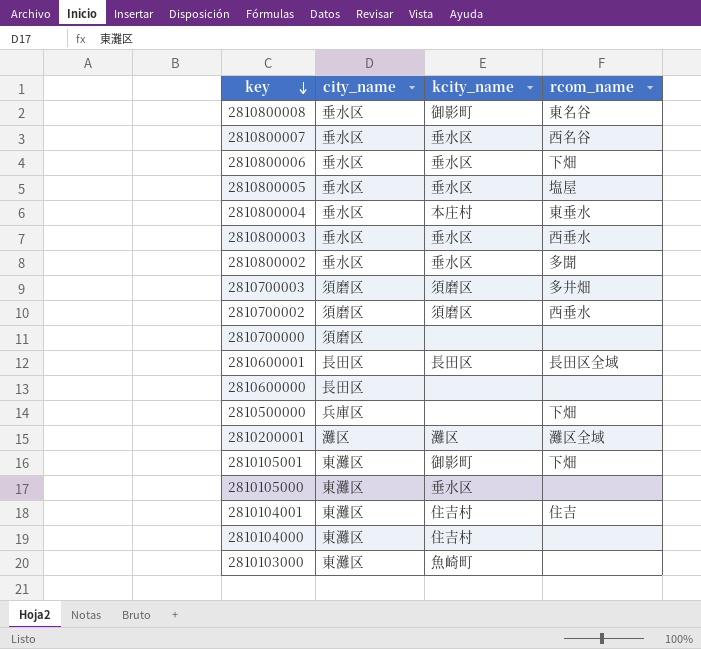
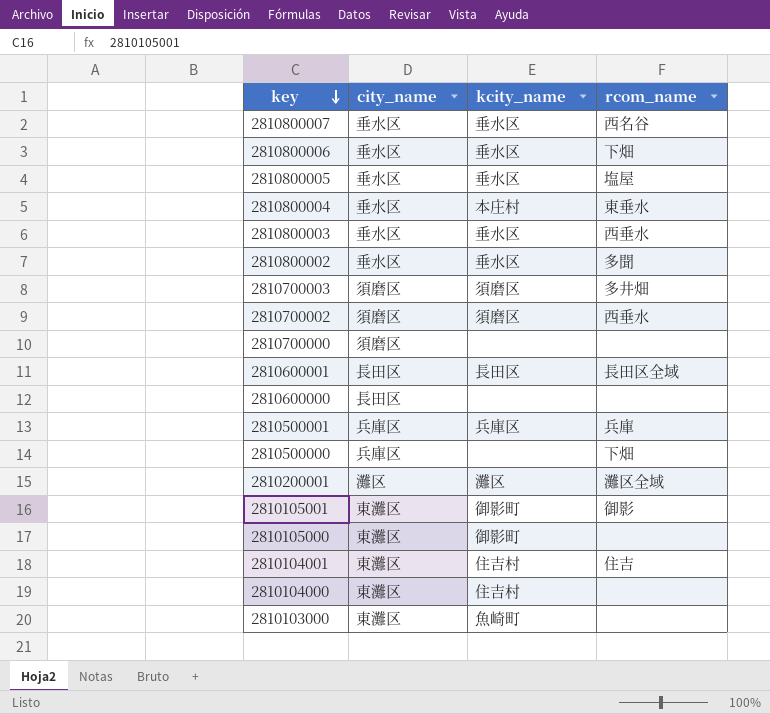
row 2810800008: 垂水区 | 御影町 | 東名谷 -> none
row 2810500001: none -> 兵庫区 | 兵庫区 | 兵庫
2810105001 | rcom_name: 下畑 -> 御影
2810105000 | kcity_name: 垂水区 -> 御影町

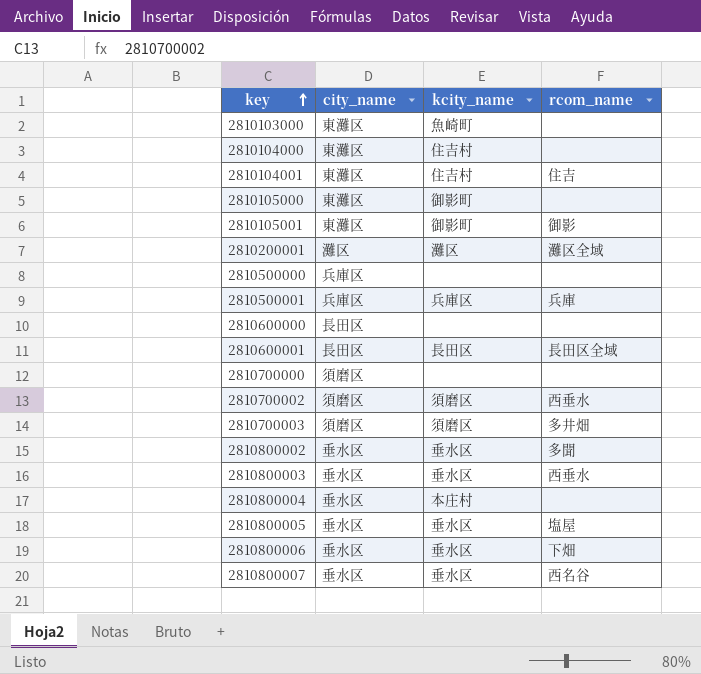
row order: key descending -> key ascending
2810500000 | rcom_name: 下畑 -> none
2810800004 | rcom_name: 東垂水 -> none

